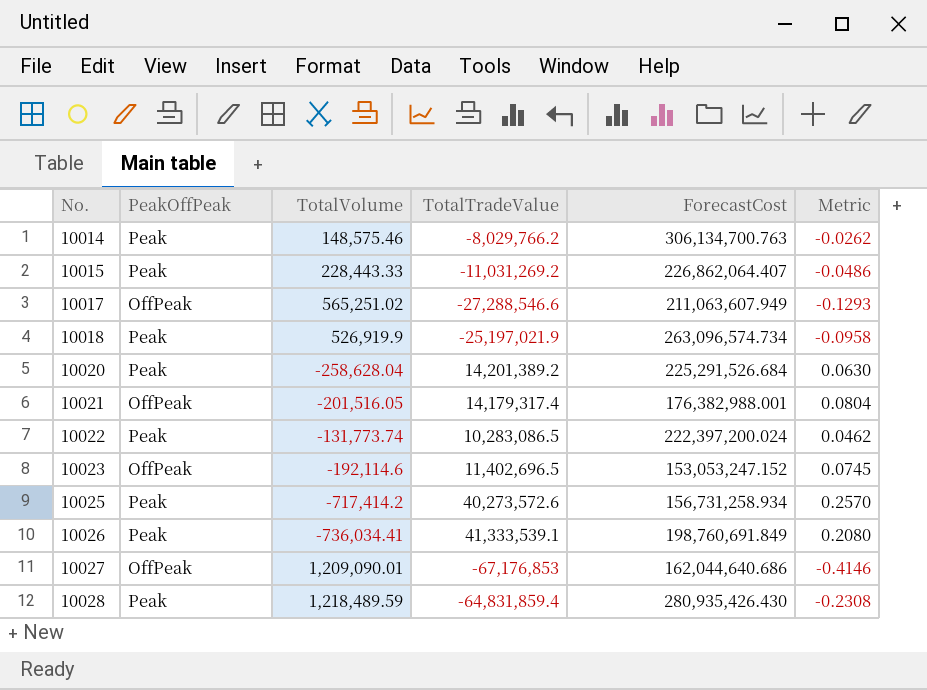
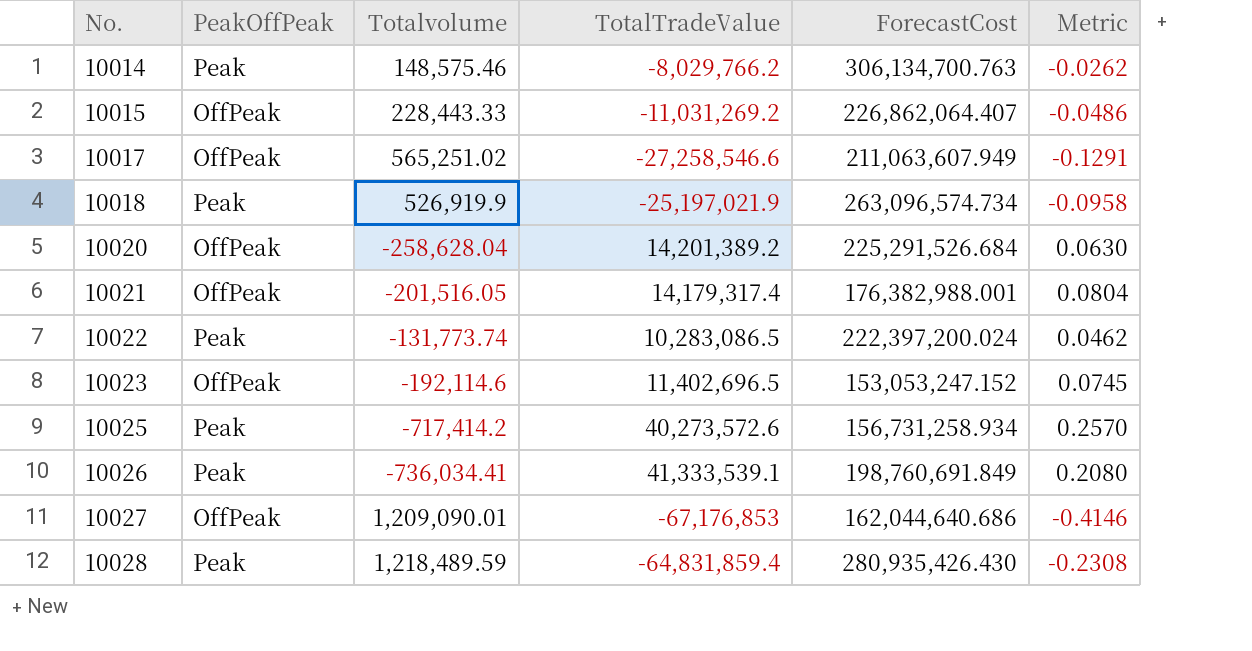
column name: TotalVolume -> Totalvolume
10015 | PeakOffPeak: Peak -> OffPeak
10017 | TotalTradeValue: -27,288,546.6 -> -27,258,546.6
10017 | Metric: -0.1293 -> -0.1291
10020 | PeakOffPeak: Peak -> OffPeak

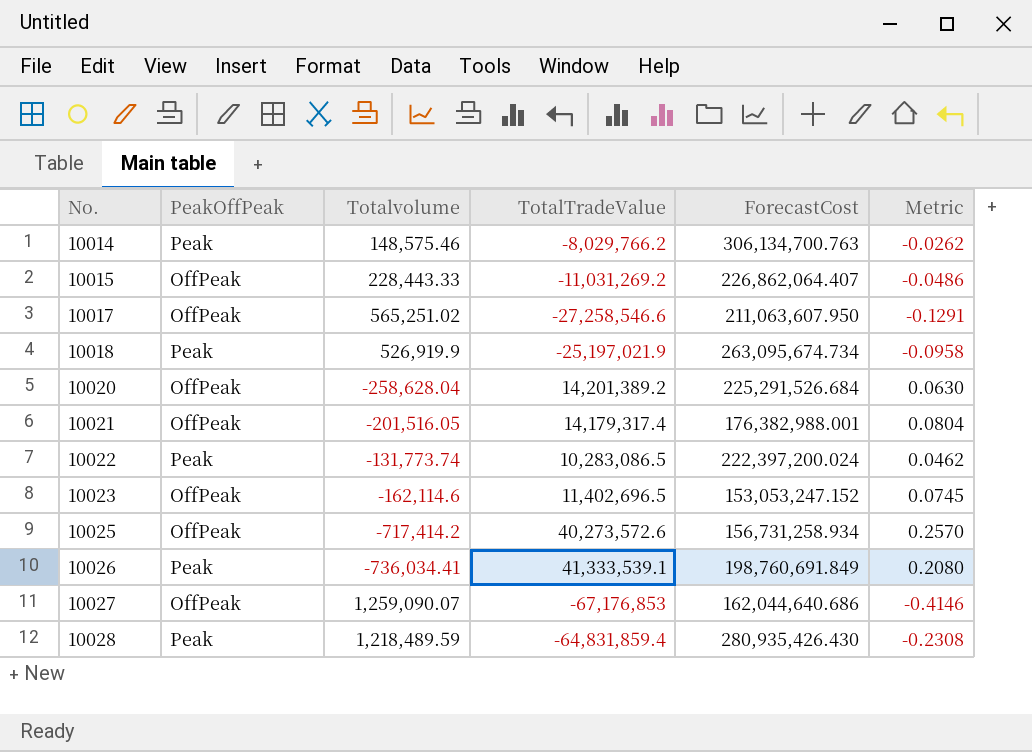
10017 | ForecastCost: 211,063,607.949 -> 211,063,607.950
10018 | ForecastCost: 263,096,574.734 -> 263,095,674.734
10023 | Totalvolume: -192,114.6 -> -162,114.6
10025 | PeakOffPeak: Peak -> OffPeak
10027 | Totalvolume: 1,209,090.01 -> 1,259,090.07

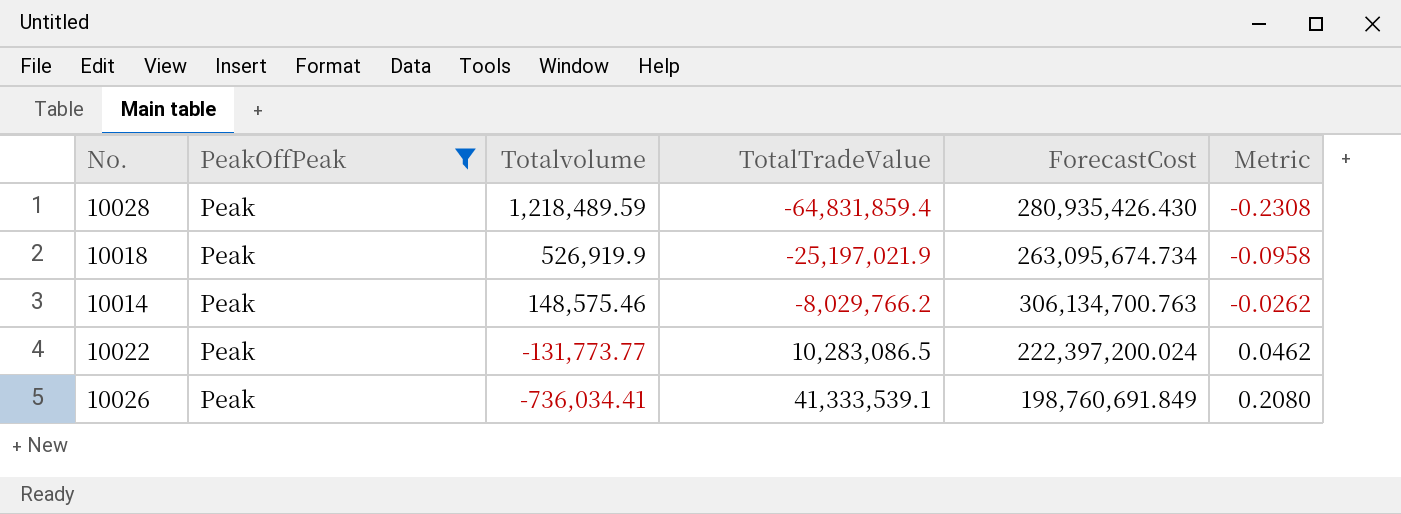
filter: none -> PeakOffPeak = Peak
row order: No. ascending -> Totalvolume descending
10022 | Totalvolume: -131,773.74 -> -131,773.77

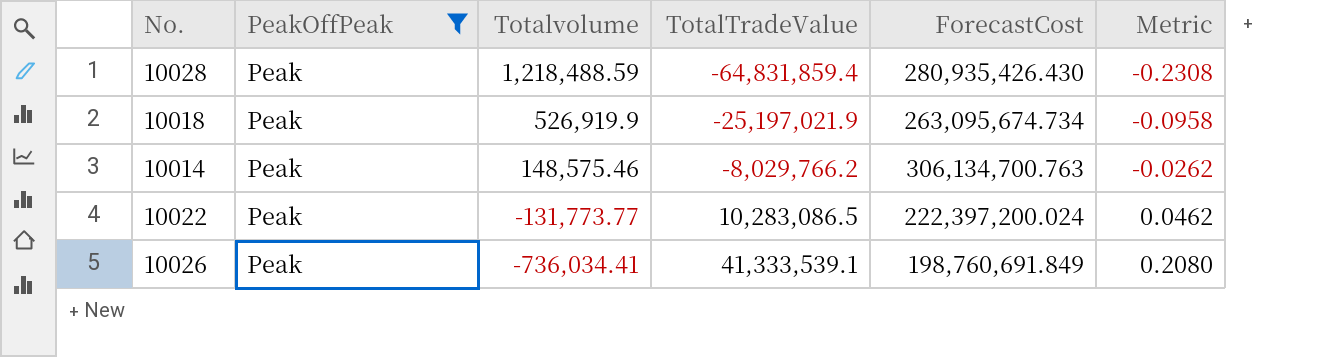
10028 | Totalvolume: 1,218,489.59 -> 1,218,488.59

